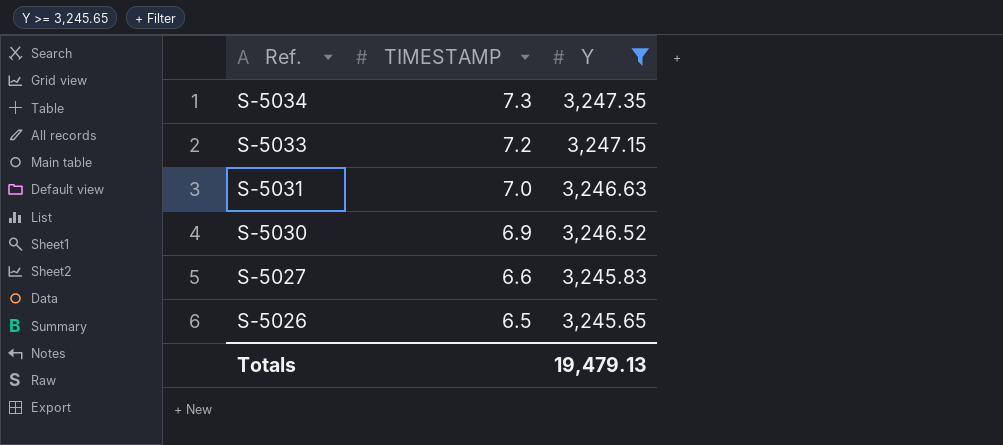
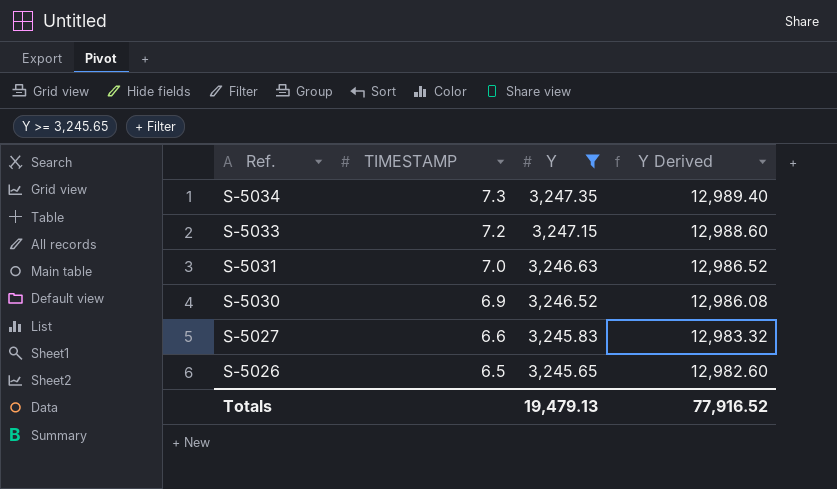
column Y Derived | formula: none -> [Y] * 4

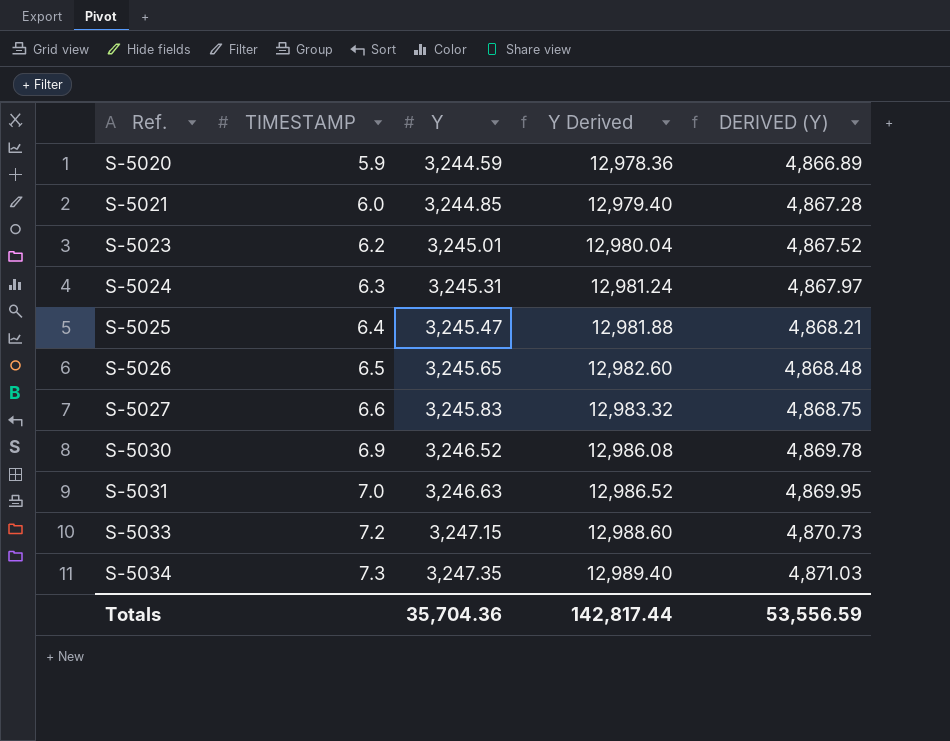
filter: Y >= 3,245.65 -> none
row order: Ref. descending -> Ref. ascending
column DERIVED (Y) | formula: none -> [Y] * 1.5
Totals | Y: 19,479.13 -> 35,704.36
Totals | Y Derived: 77,916.52 -> 142,817.44

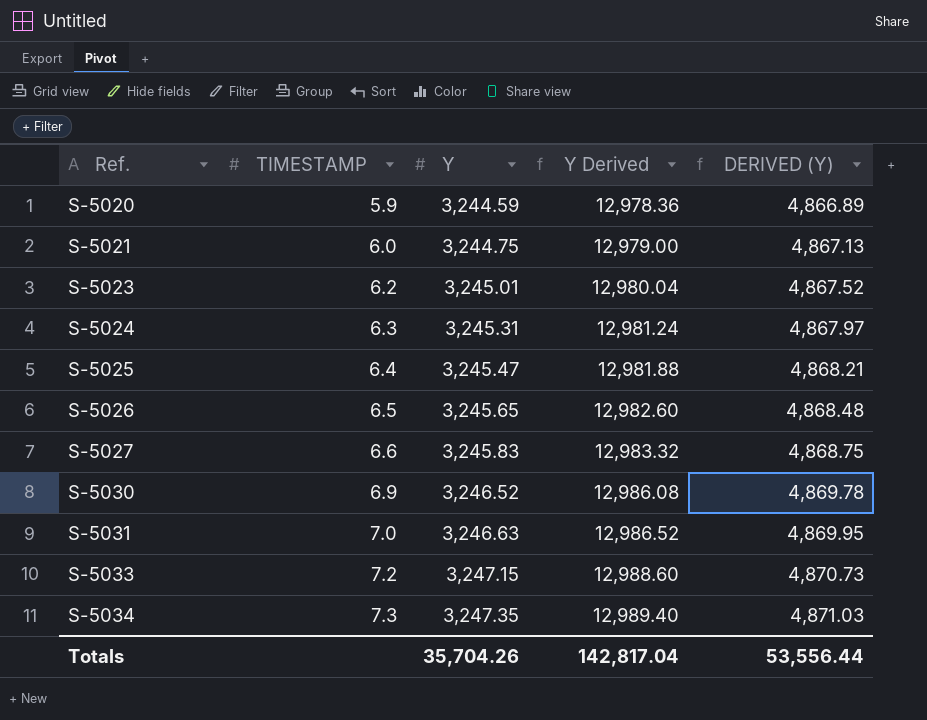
S-5021 | Y: 3,244.85 -> 3,244.75
S-5021 | Y Derived: 12,979.40 -> 12,979.00
S-5021 | DERIVED (Y): 4,867.28 -> 4,867.13
Totals | Y: 35,704.36 -> 35,704.26
Totals | Y Derived: 142,817.44 -> 142,817.04
Totals | DERIVED (Y): 53,556.59 -> 53,556.44

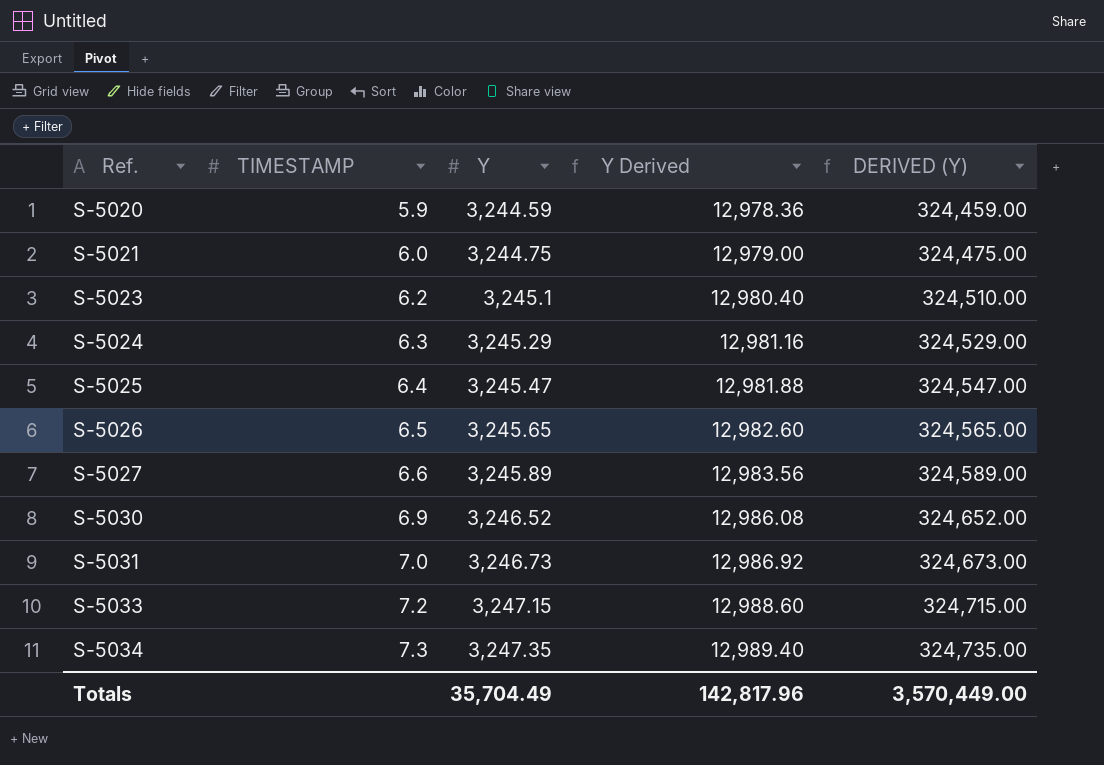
column DERIVED (Y) | formula: [Y] * 1.5 -> [Y] * 100
S-5023 | Y: 3,245.01 -> 3,245.1
S-5023 | Y Derived: 12,980.04 -> 12,980.40
S-5024 | Y: 3,245.31 -> 3,245.29
S-5024 | Y Derived: 12,981.24 -> 12,981.16
S-5027 | Y: 3,245.83 -> 3,245.89
S-5027 | Y Derived: 12,983.32 -> 12,983.56
S-5031 | Y: 3,246.63 -> 3,246.73
S-5031 | Y Derived: 12,986.52 -> 12,986.92
Totals | Y: 35,704.26 -> 35,704.49
Totals | Y Derived: 142,817.04 -> 142,817.96
Totals | DERIVED (Y): 53,556.44 -> 3,570,449.00

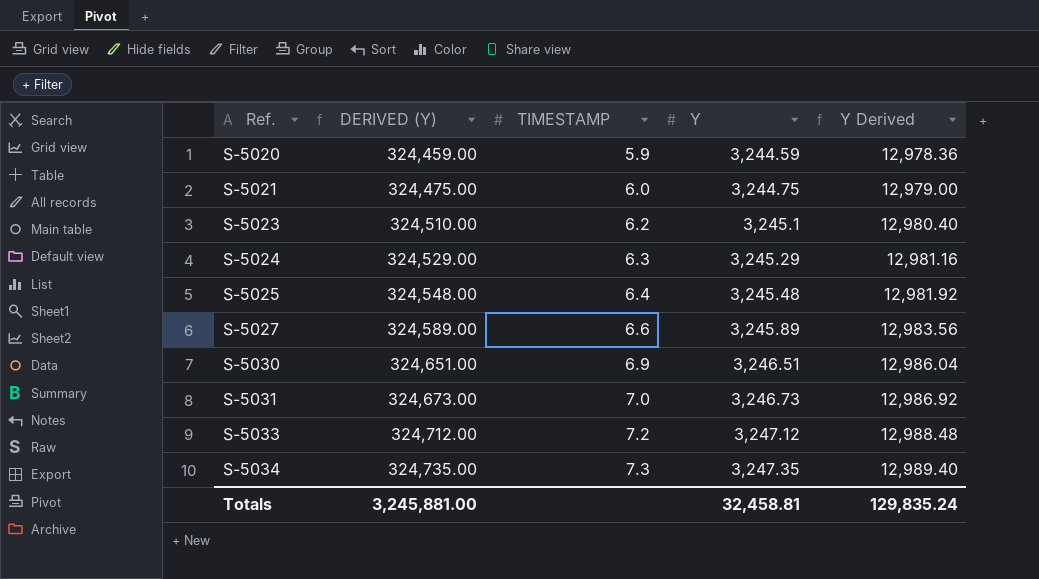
column DERIVED (Y) | position: 5 -> 2
row S-5026: 6.5 | 3,245.65 | 12,982.60 | 324,565.00 -> none
S-5025 | DERIVED (Y): 324,547.00 -> 324,548.00
S-5025 | Y: 3,245.47 -> 3,245.48
S-5025 | Y Derived: 12,981.88 -> 12,981.92
S-5030 | DERIVED (Y): 324,652.00 -> 324,651.00
S-5030 | Y: 3,246.52 -> 3,246.51
S-5030 | Y Derived: 12,986.08 -> 12,986.04
S-5033 | DERIVED (Y): 324,715.00 -> 324,712.00
S-5033 | Y: 3,247.15 -> 3,247.12
S-5033 | Y Derived: 12,988.60 -> 12,988.48
Totals | DERIVED (Y): 3,570,449.00 -> 3,245,881.00
Totals | Y: 35,704.49 -> 32,458.81
Totals | Y Derived: 142,817.96 -> 129,835.24

